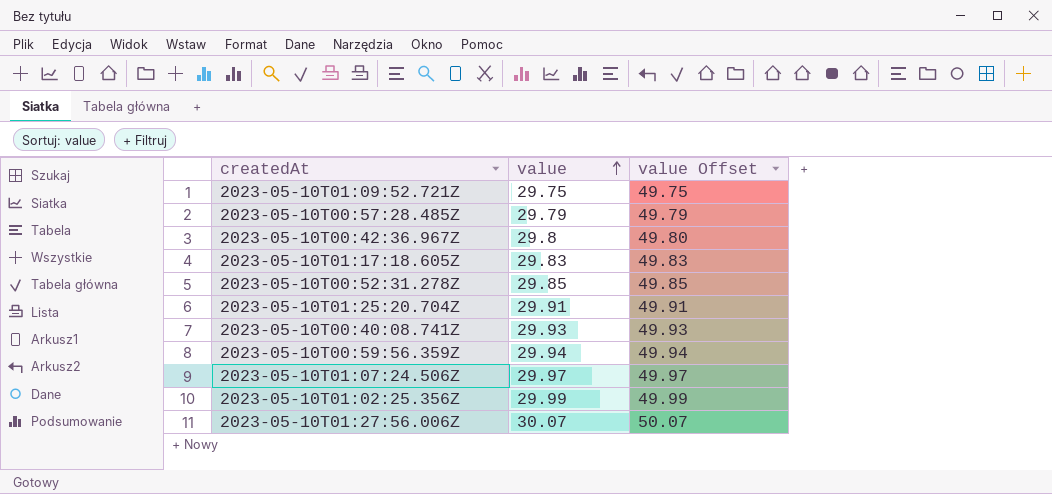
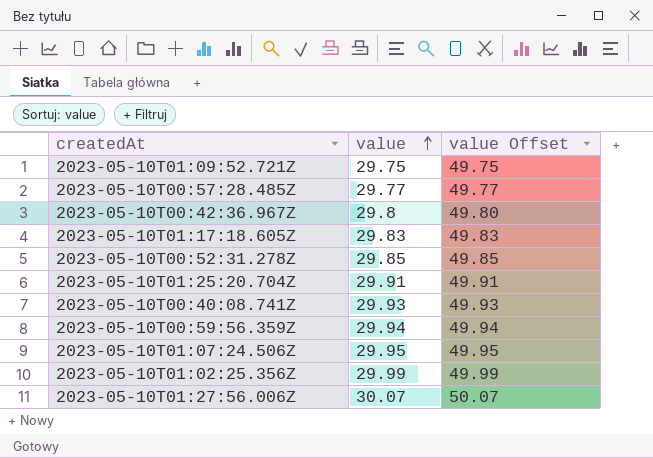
2023-05-10T00:57:28.485Z | value: 29.79 -> 29.77
2023-05-10T00:57:28.485Z | value Offset: 49.79 -> 49.77
2023-05-10T01:07:24.506Z | value: 29.97 -> 29.95
2023-05-10T01:07:24.506Z | value Offset: 49.97 -> 49.95

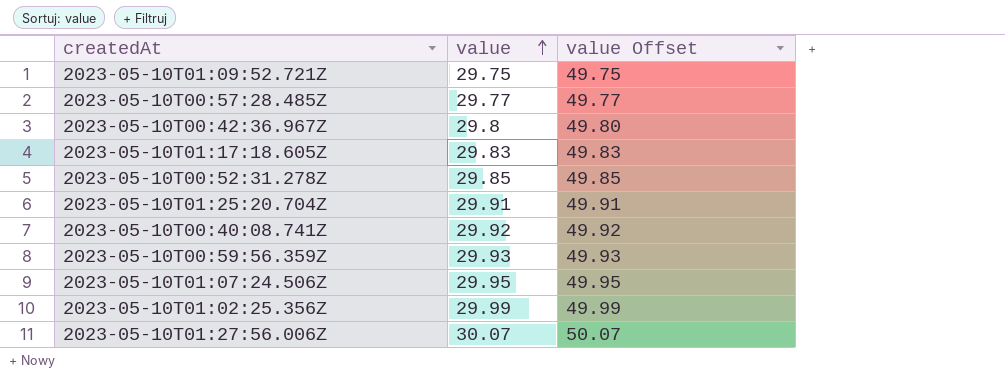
2023-05-10T00:40:08.741Z | value: 29.93 -> 29.92
2023-05-10T00:40:08.741Z | value Offset: 49.93 -> 49.92
2023-05-10T00:59:56.359Z | value: 29.94 -> 29.93
2023-05-10T00:59:56.359Z | value Offset: 49.94 -> 49.93

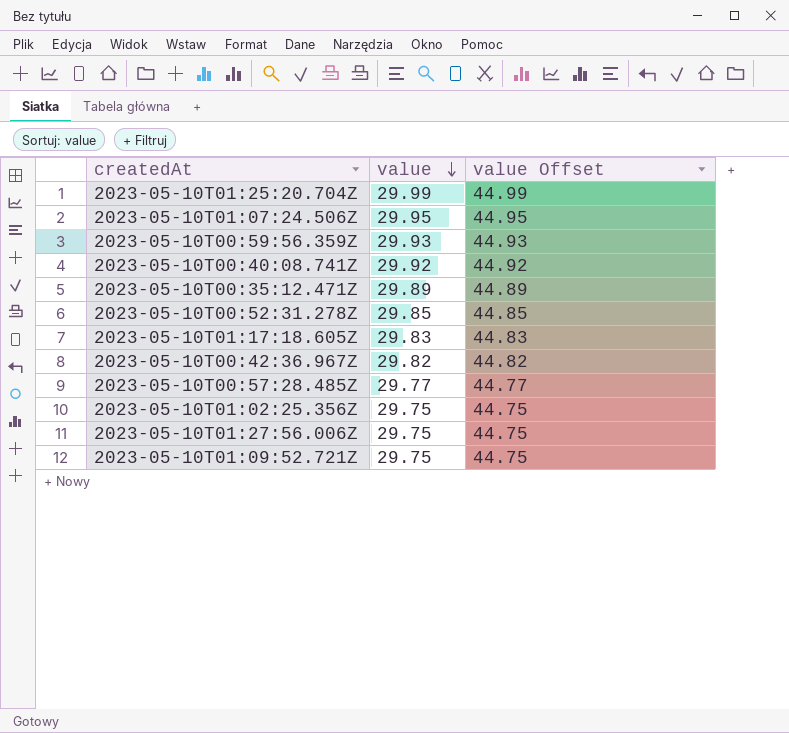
row order: value ascending -> value descending
column value Offset | formula: [value] + 20 -> [value] + 15
2023-05-10T01:25:20.704Z | value: 29.91 -> 29.99
row 2023-05-10T00:35:12.471Z: none -> 29.89 | 44.89
2023-05-10T00:42:36.967Z | value: 29.8 -> 29.82
2023-05-10T01:02:25.356Z | value: 29.99 -> 29.75
2023-05-10T01:27:56.006Z | value: 30.07 -> 29.75

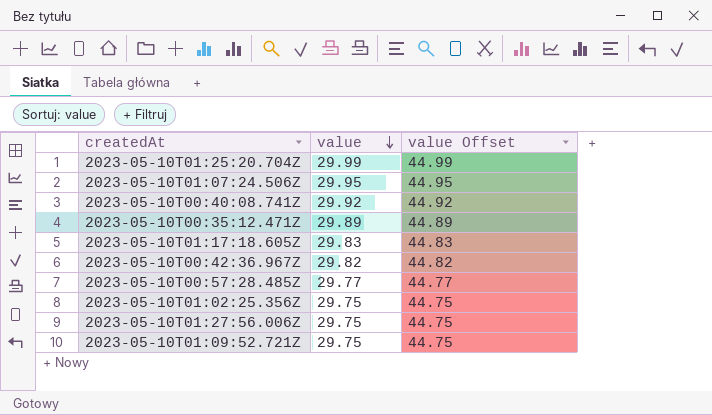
row 2023-05-10T00:59:56.359Z: 29.93 | 44.93 -> none
row 2023-05-10T00:52:31.278Z: 29.85 | 44.85 -> none

